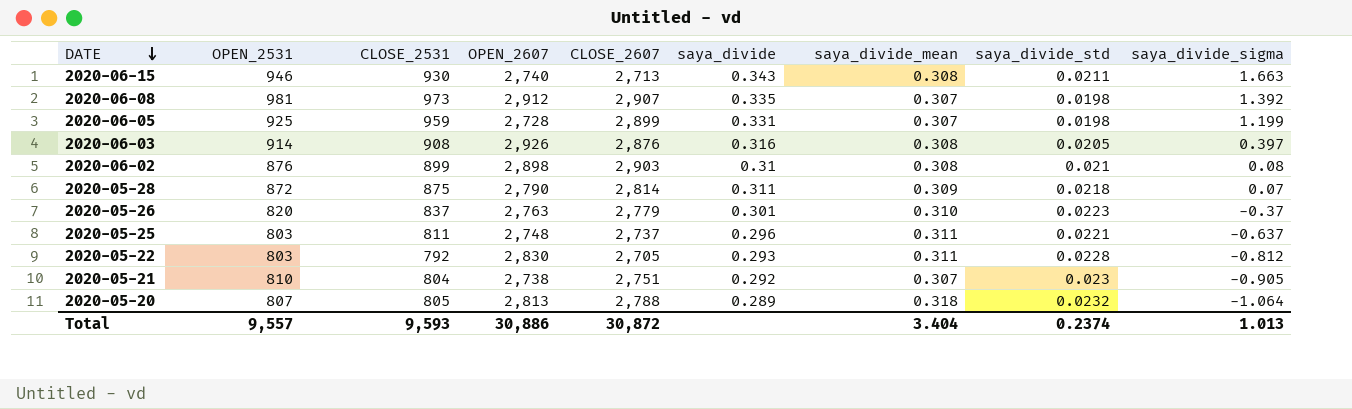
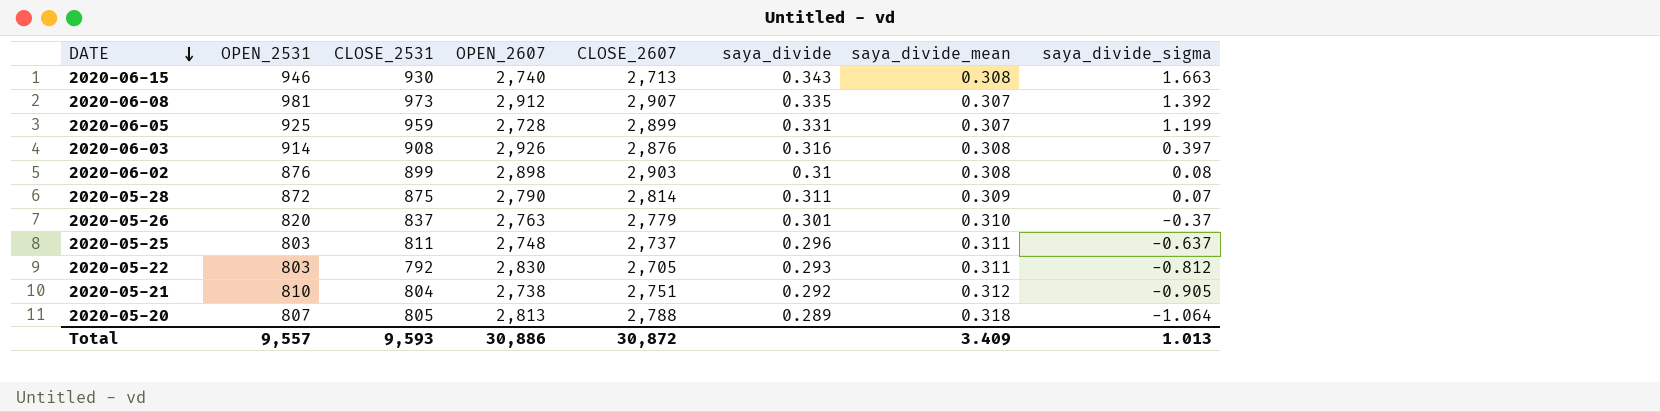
column saya_divide_std | position: 8 -> none
2020-05-21 | saya_divide_mean: 0.307 -> 0.312
Total | saya_divide_mean: 3.404 -> 3.409

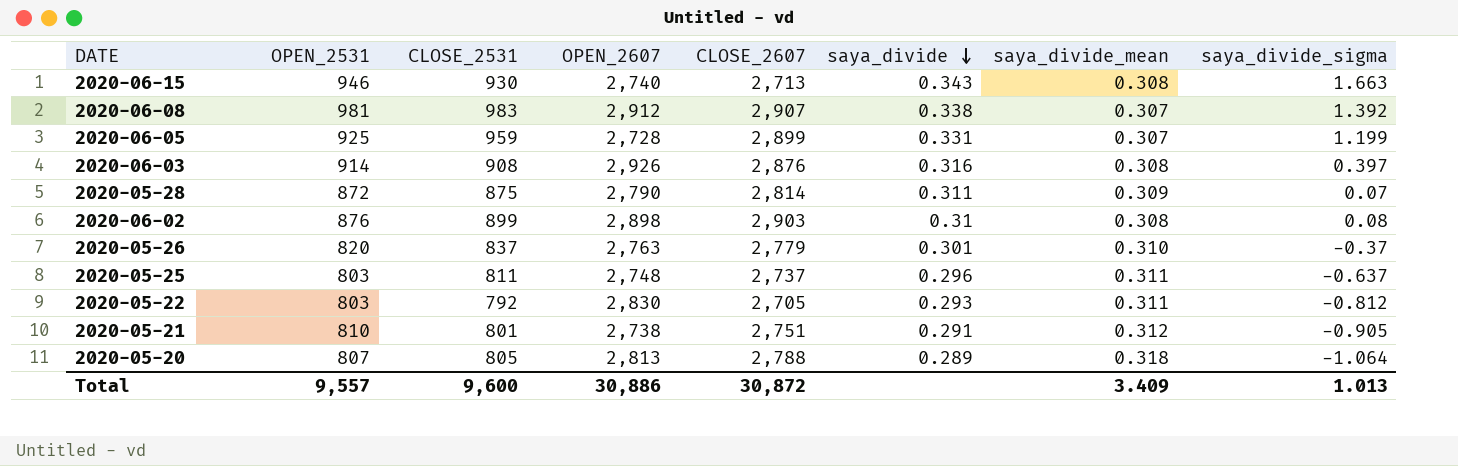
row order: DATE descending -> saya_divide descending
2020-06-08 | CLOSE_2531: 973 -> 983
2020-06-08 | saya_divide: 0.335 -> 0.338
2020-05-21 | CLOSE_2531: 804 -> 801
2020-05-21 | saya_divide: 0.292 -> 0.291
Total | CLOSE_2531: 9,593 -> 9,600

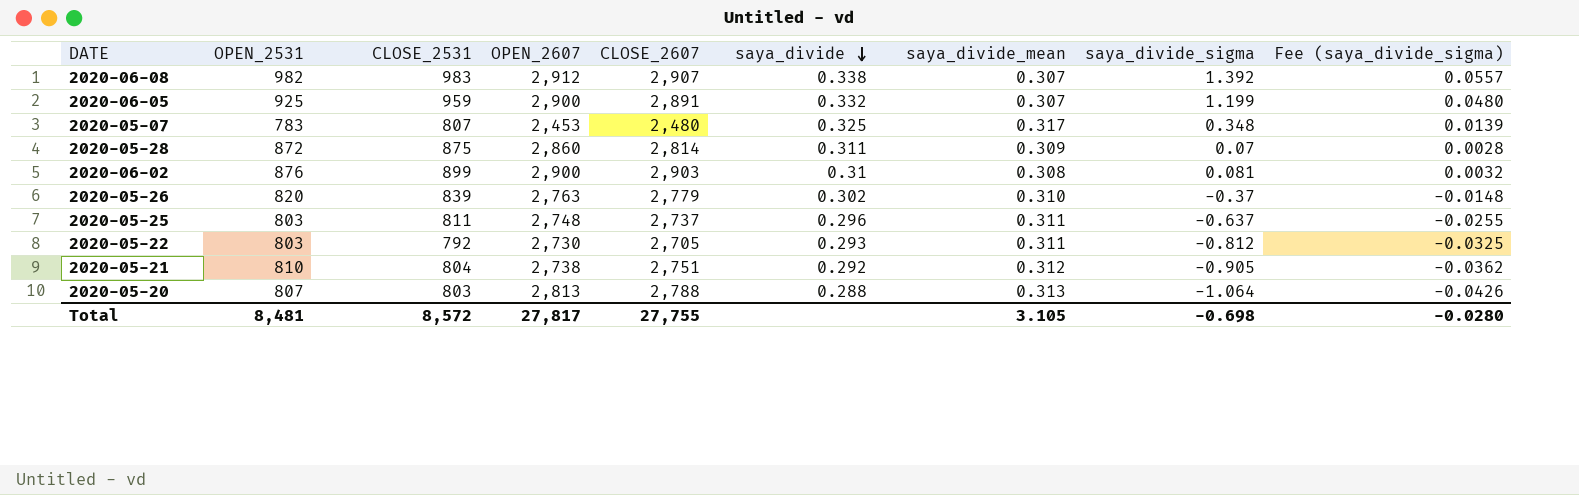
column Fee (saya_divide_sigma) | formula: none -> [saya_divide_sigma] * 0.04
row 2020-06-15: 946 | 930 | 2,740 | 2,713 | 0.343 | 0.308 | 1.663 -> none
row 2020-06-03: 914 | 908 | 2,926 | 2,876 | 0.316 | 0.308 | 0.397 -> none
2020-06-08 | OPEN_2531: 981 -> 982
2020-06-05 | OPEN_2607: 2,728 -> 2,900
2020-06-05 | CLOSE_2607: 2,899 -> 2,891
2020-06-05 | saya_divide: 0.331 -> 0.332
row 2020-05-07: none -> 783 | 807 | 2,453 | 2,480 | 0.325 | 0.317 | 0.348 | 0.0139
2020-05-28 | OPEN_2607: 2,790 -> 2,860
2020-06-02 | OPEN_2607: 2,898 -> 2,900
2020-06-02 | saya_divide_sigma: 0.08 -> 0.081
2020-05-26 | CLOSE_2531: 837 -> 839
2020-05-26 | saya_divide: 0.301 -> 0.302
2020-05-22 | OPEN_2607: 2,830 -> 2,730
2020-05-21 | CLOSE_2531: 801 -> 804
2020-05-21 | saya_divide: 0.291 -> 0.292
2020-05-20 | CLOSE_2531: 805 -> 803
2020-05-20 | saya_divide: 0.289 -> 0.288
2020-05-20 | saya_divide_mean: 0.318 -> 0.313
Total | OPEN_2531: 9,557 -> 8,481
Total | CLOSE_2531: 9,600 -> 8,572
Total | OPEN_2607: 30,886 -> 27,817
Total | CLOSE_2607: 30,872 -> 27,755
Total | saya_divide_mean: 3.409 -> 3.105
Total | saya_divide_sigma: 1.013 -> -0.698

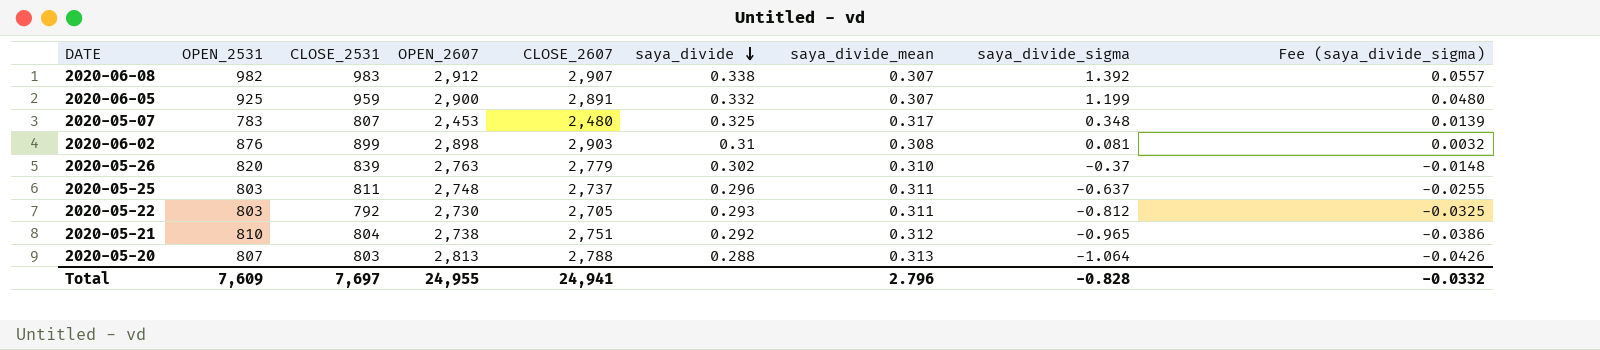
row 2020-05-28: 872 | 875 | 2,860 | 2,814 | 0.311 | 0.309 | 0.07 | 0.0028 -> none
2020-06-02 | OPEN_2607: 2,900 -> 2,898
2020-05-21 | saya_divide_sigma: -0.905 -> -0.965
2020-05-21 | Fee (saya_divide_sigma): -0.0362 -> -0.0386
Total | OPEN_2531: 8,481 -> 7,609
Total | CLOSE_2531: 8,572 -> 7,697
Total | OPEN_2607: 27,817 -> 24,955
Total | CLOSE_2607: 27,755 -> 24,941
Total | saya_divide_mean: 3.105 -> 2.796
Total | saya_divide_sigma: -0.698 -> -0.828
Total | Fee (saya_divide_sigma): -0.0280 -> -0.0332

